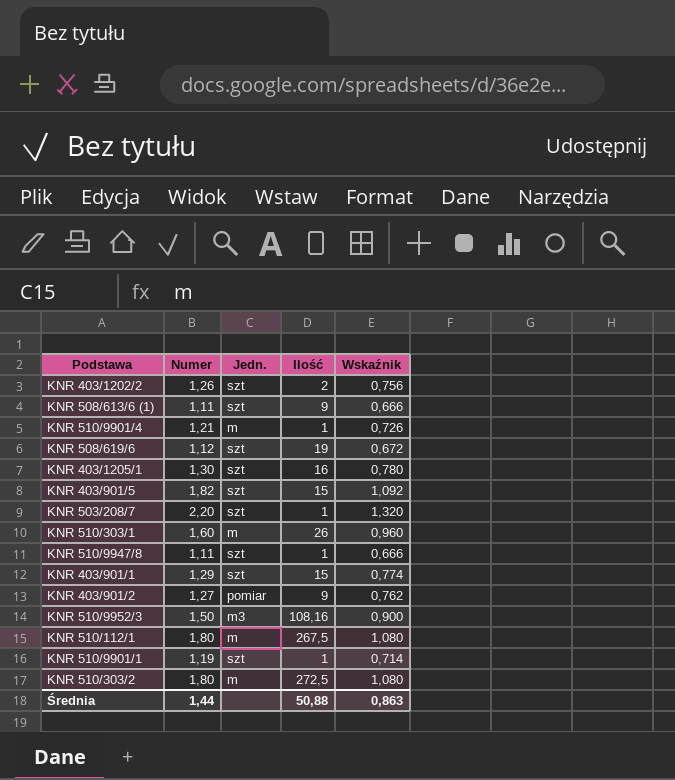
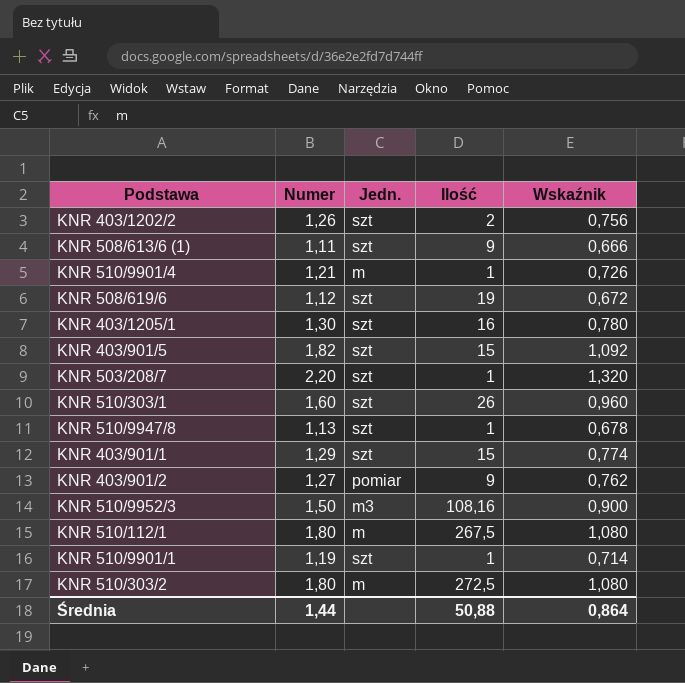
KNR 510/303/1 | Jedn.: m -> szt
KNR 510/9947/8 | Numer: 1,11 -> 1,13
KNR 510/9947/8 | Wskaźnik: 0,666 -> 0,678
Średnia | Wskaźnik: 0,863 -> 0,864

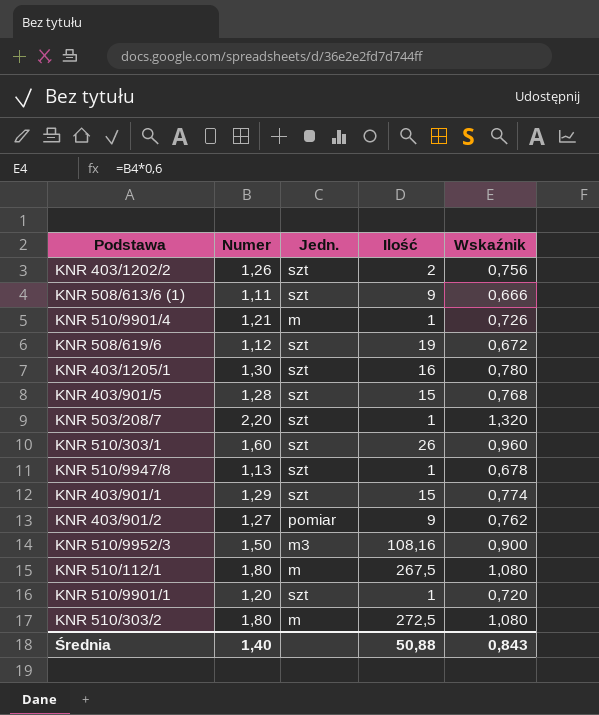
KNR 403/901/5 | Numer: 1,82 -> 1,28
KNR 403/901/5 | Wskaźnik: 1,092 -> 0,768
KNR 510/9901/1 | Numer: 1,19 -> 1,20
KNR 510/9901/1 | Wskaźnik: 0,714 -> 0,720
Średnia | Numer: 1,44 -> 1,40
Średnia | Wskaźnik: 0,864 -> 0,843

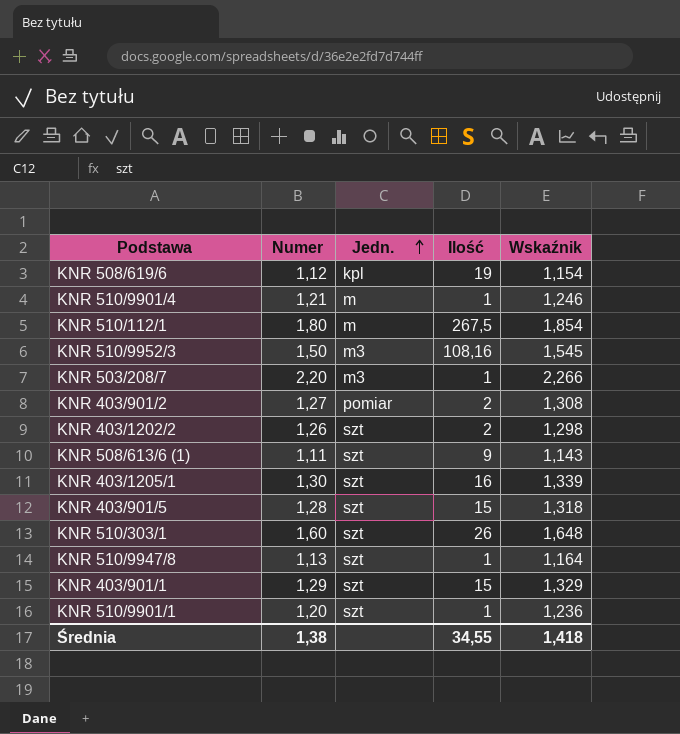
row order: none -> Jedn. ascending
column Wskaźnik | formula: [Numer] * 0,6 -> [Numer] * 1,03
row KNR 510/303/2: 1,80 | m | 272,5 | 1,080 -> none
KNR 508/619/6 | Jedn.: szt -> kpl
KNR 503/208/7 | Jedn.: szt -> m3
KNR 403/901/2 | Ilość: 9 -> 2
Średnia | Numer: 1,40 -> 1,38
Średnia | Ilość: 50,88 -> 34,55
Średnia | Wskaźnik: 0,843 -> 1,418

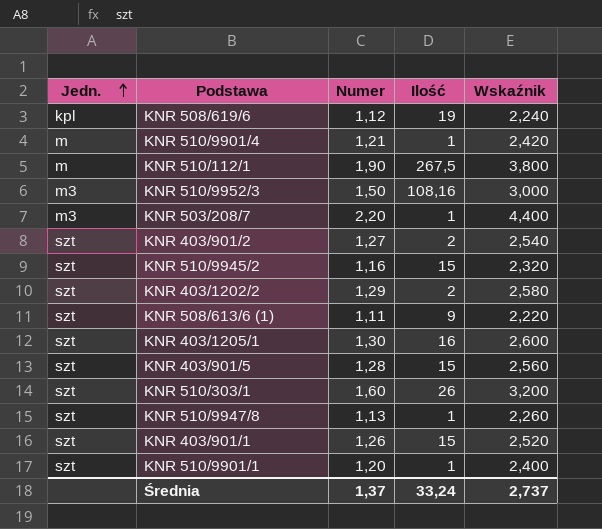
column Jedn. | position: 3 -> 1
column Wskaźnik | formula: [Numer] * 1,03 -> [Numer] * 2
KNR 510/112/1 | Numer: 1,80 -> 1,90
KNR 403/901/2 | Jedn.: pomiar -> szt
row KNR 510/9945/2: none -> szt | 1,16 | 15 | 2,320
KNR 403/1202/2 | Numer: 1,26 -> 1,29
KNR 403/901/1 | Numer: 1,29 -> 1,26
Średnia | Numer: 1,38 -> 1,37
Średnia | Ilość: 34,55 -> 33,24
Średnia | Wskaźnik: 1,418 -> 2,737

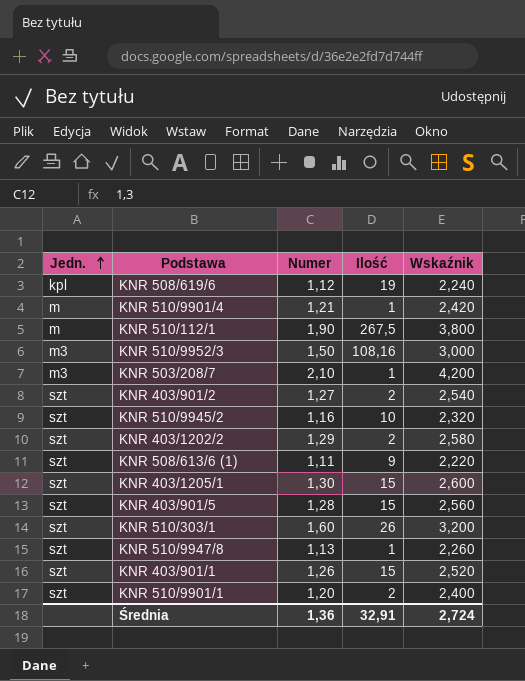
KNR 503/208/7 | Numer: 2,20 -> 2,10
KNR 503/208/7 | Wskaźnik: 4,400 -> 4,200
KNR 510/9945/2 | Ilość: 15 -> 10
KNR 403/1205/1 | Ilość: 16 -> 15
KNR 510/9901/1 | Ilość: 1 -> 2
Średnia | Numer: 1,37 -> 1,36
Średnia | Ilość: 33,24 -> 32,91
Średnia | Wskaźnik: 2,737 -> 2,724

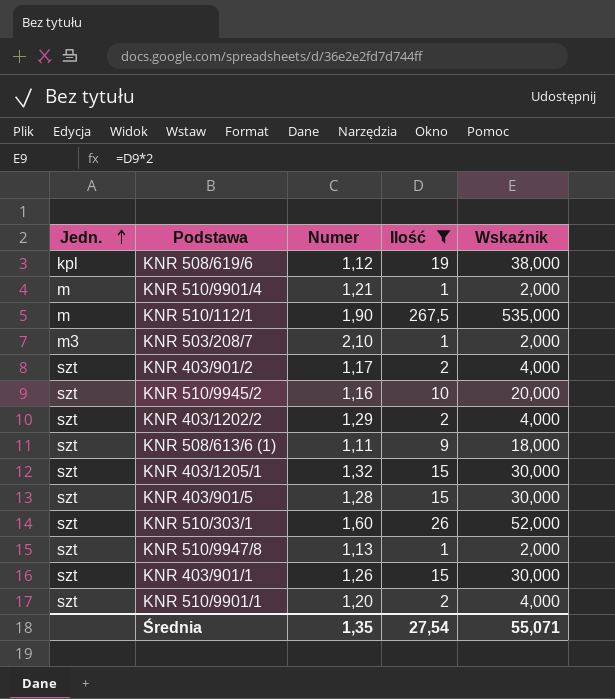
filter: none -> Ilość != 108,16
column Wskaźnik | formula: [Numer] * 2 -> [Ilość] * 2
KNR 403/901/2 | Numer: 1,27 -> 1,17
KNR 403/1205/1 | Numer: 1,30 -> 1,32
Średnia | Numer: 1,36 -> 1,35
Średnia | Ilość: 32,91 -> 27,54
Średnia | Wskaźnik: 2,724 -> 55,071

